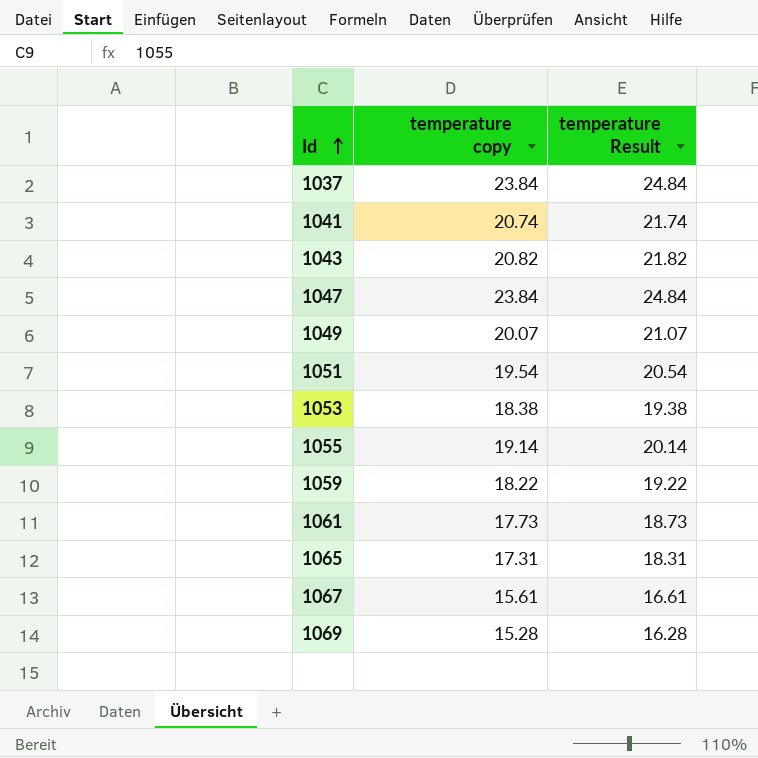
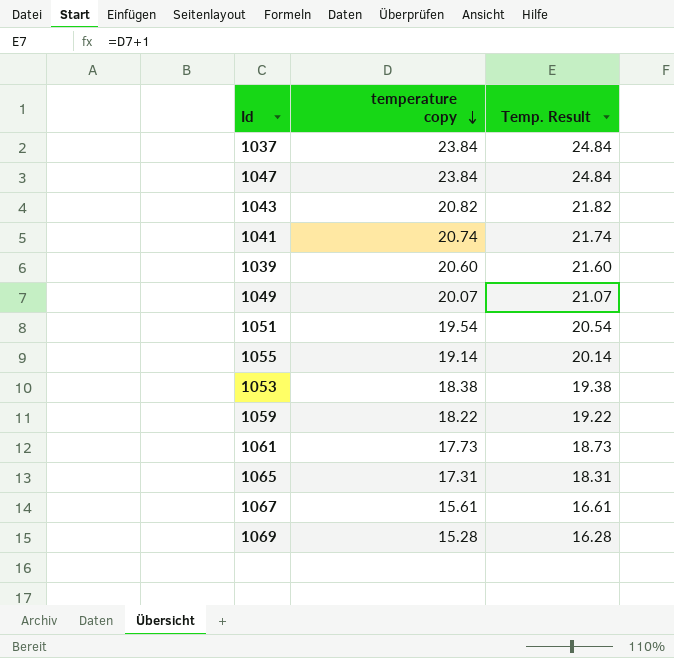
row order: Id ascending -> temperature copy descending
column name: temperature Result -> Temp. Result
row 1039: none -> 20.60 | 21.60

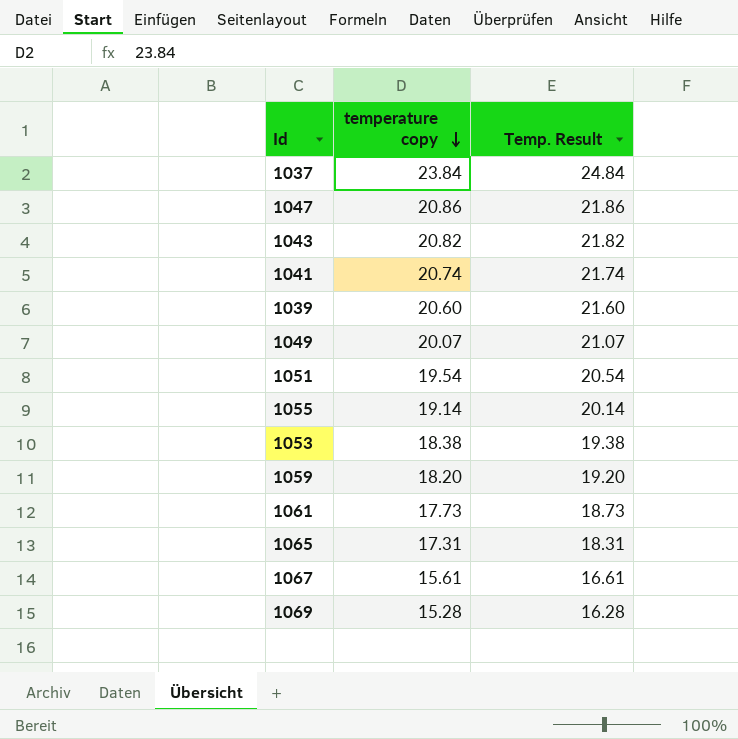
1047 | temperature copy: 23.84 -> 20.86
1047 | Temp. Result: 24.84 -> 21.86
1059 | temperature copy: 18.22 -> 18.20
1059 | Temp. Result: 19.22 -> 19.20

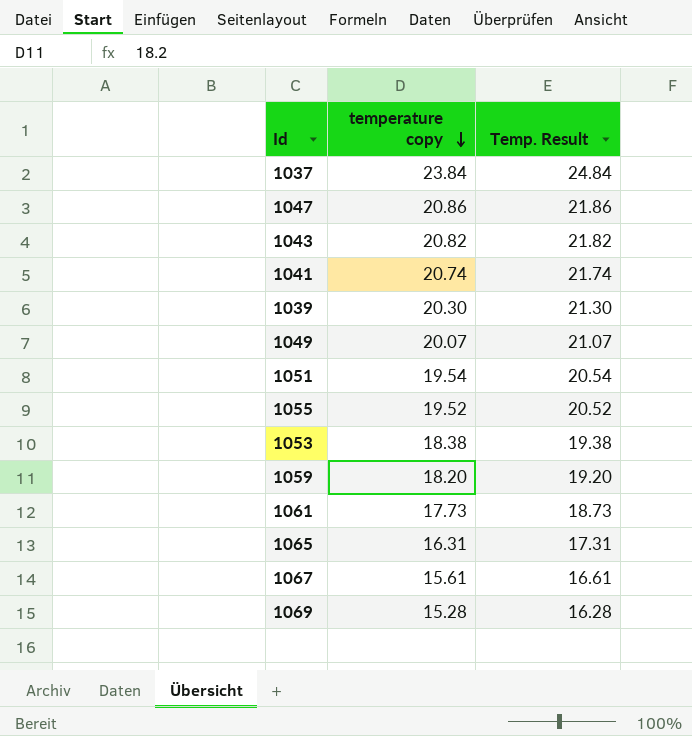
1039 | temperature copy: 20.60 -> 20.30
1039 | Temp. Result: 21.60 -> 21.30
1055 | temperature copy: 19.14 -> 19.52
1055 | Temp. Result: 20.14 -> 20.52
1065 | temperature copy: 17.31 -> 16.31
1065 | Temp. Result: 18.31 -> 17.31

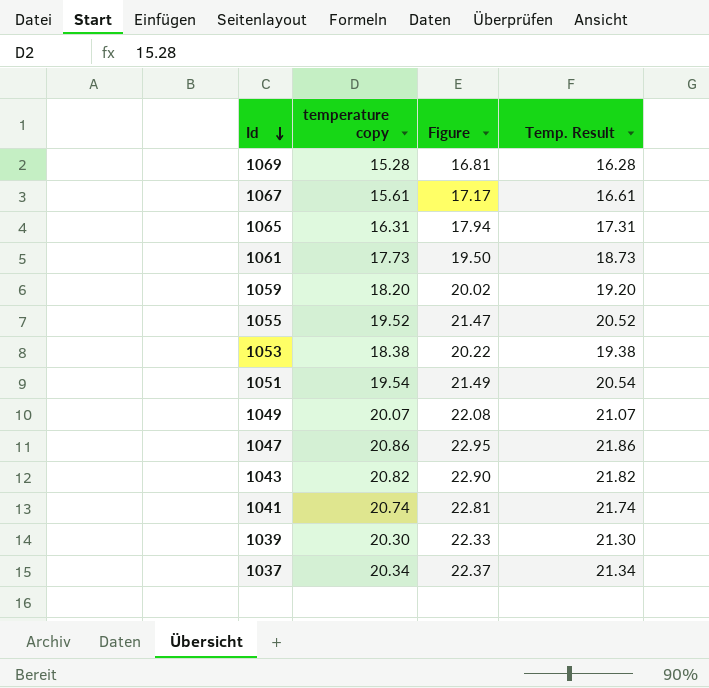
row order: temperature copy descending -> Id descending
column Figure | formula: none -> [temperature copy] * 1.1
1037 | temperature copy: 23.84 -> 20.34
1037 | Temp. Result: 24.84 -> 21.34

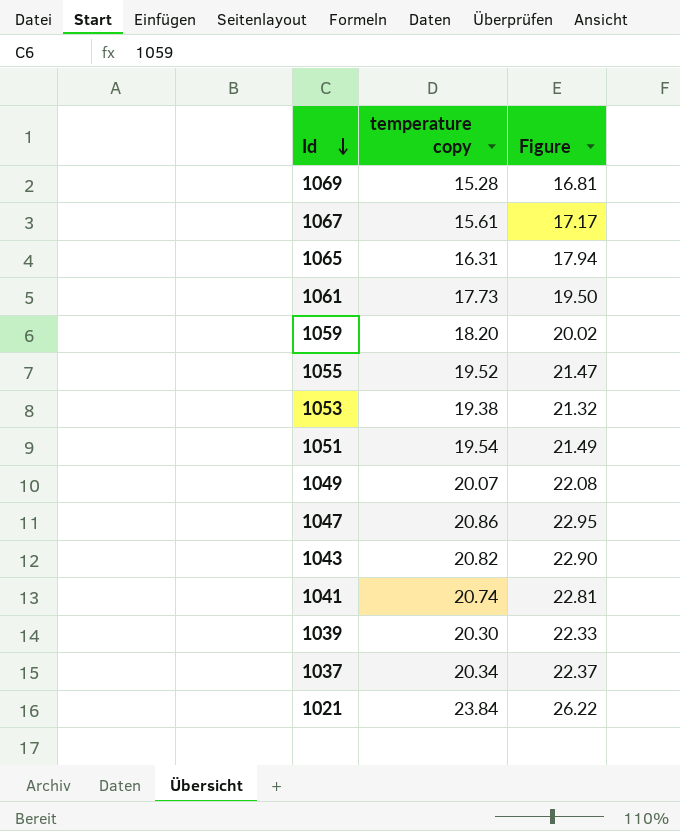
column Temp. Result | formula: [temperature copy] + 1 -> none
1053 | temperature copy: 18.38 -> 19.38
1053 | Figure: 20.22 -> 21.32
row 1021: none -> 23.84 | 26.22

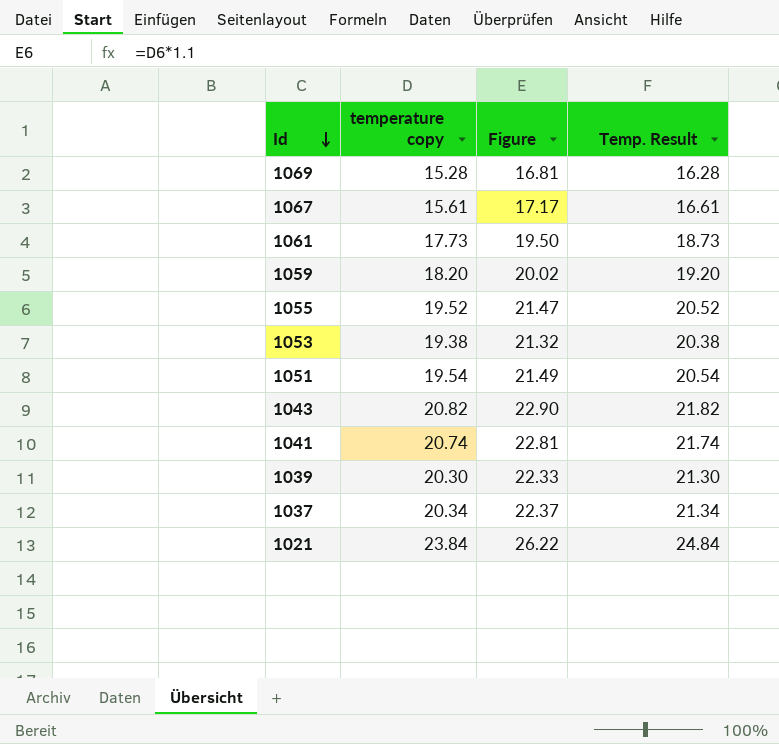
column Temp. Result | formula: none -> [temperature copy] + 1
row 1065: 16.31 | 17.94 -> none
row 1049: 20.07 | 22.08 -> none
row 1047: 20.86 | 22.95 -> none

